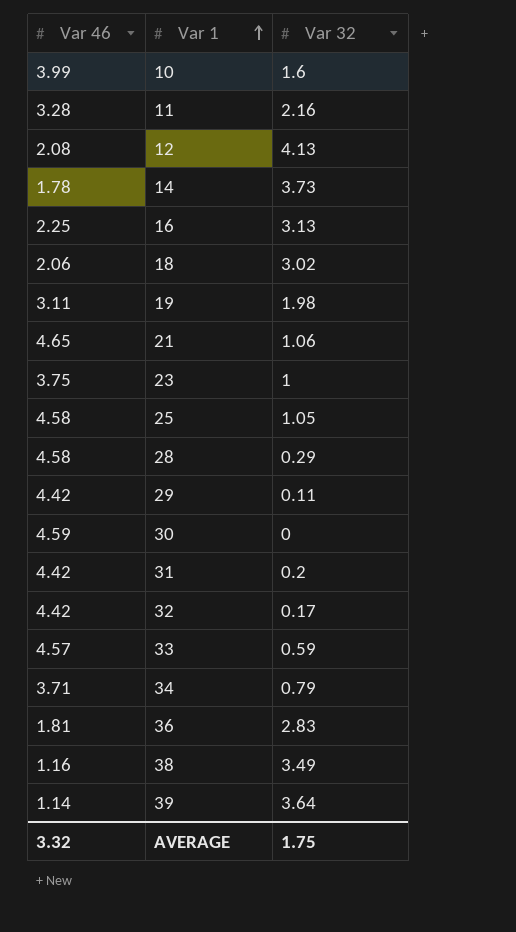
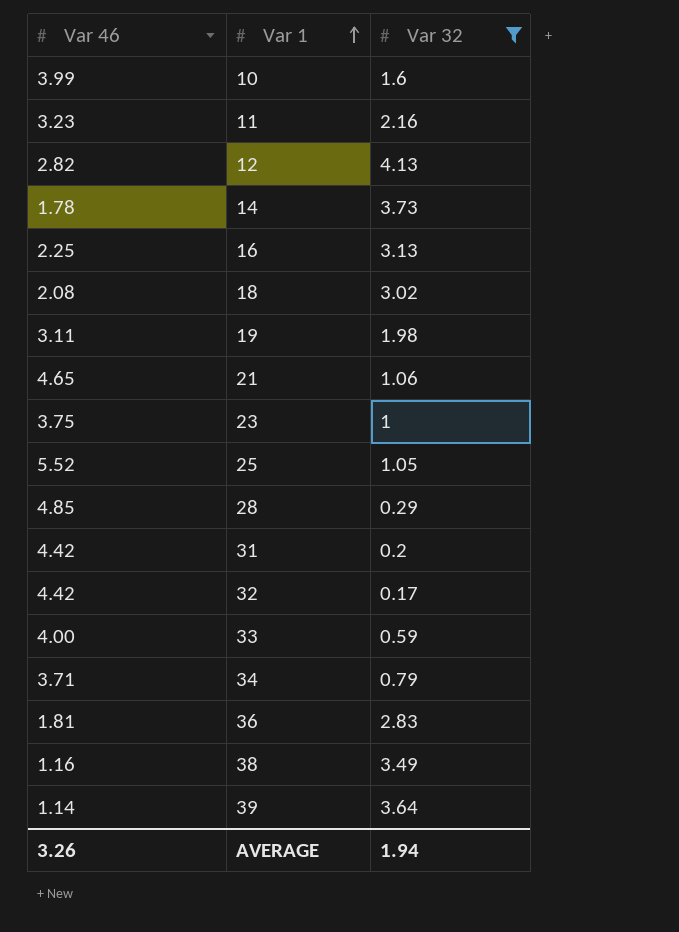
filter: none -> Var 32 >= 0.17
11 | Var 46: 3.28 -> 3.23
12 | Var 46: 2.08 -> 2.82
18 | Var 46: 2.06 -> 2.08
25 | Var 46: 4.58 -> 5.52
28 | Var 46: 4.58 -> 4.85
33 | Var 46: 4.57 -> 4.00
AVERAGE | Var 46: 3.32 -> 3.26
AVERAGE | Var 32: 1.75 -> 1.94

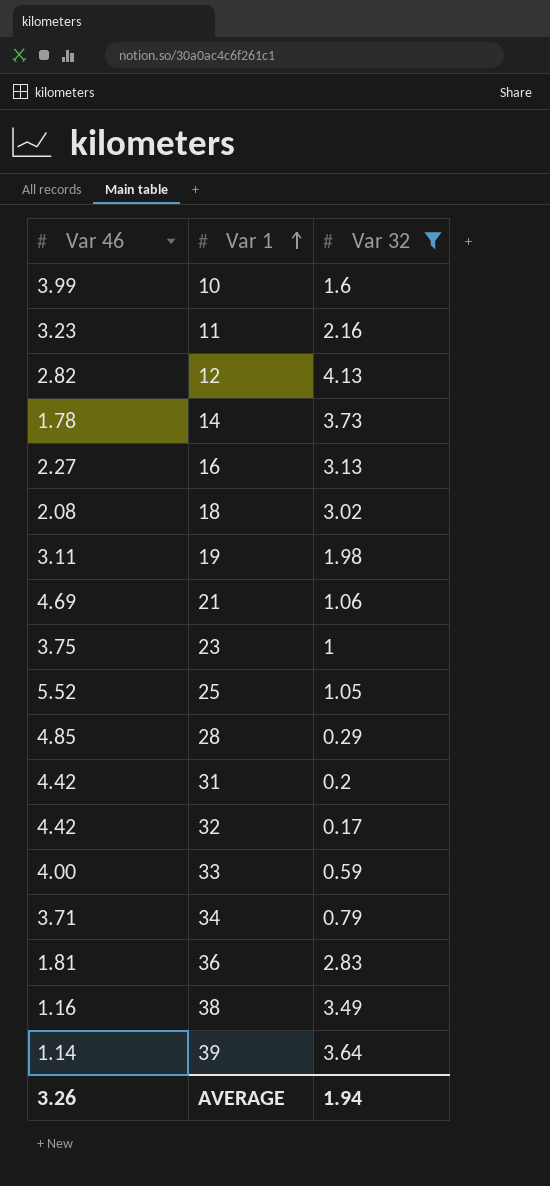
16 | Var 46: 2.25 -> 2.27
21 | Var 46: 4.65 -> 4.69

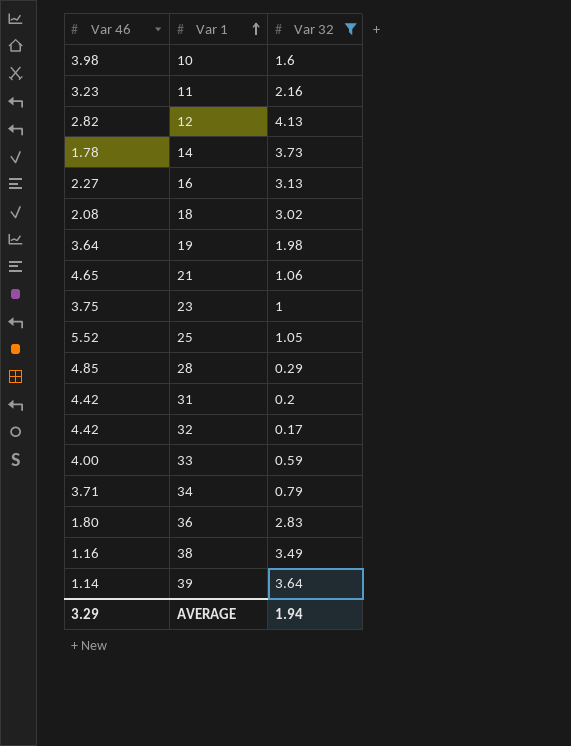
10 | Var 46: 3.99 -> 3.98
19 | Var 46: 3.11 -> 3.64
21 | Var 46: 4.69 -> 4.65
36 | Var 46: 1.81 -> 1.80
AVERAGE | Var 46: 3.26 -> 3.29

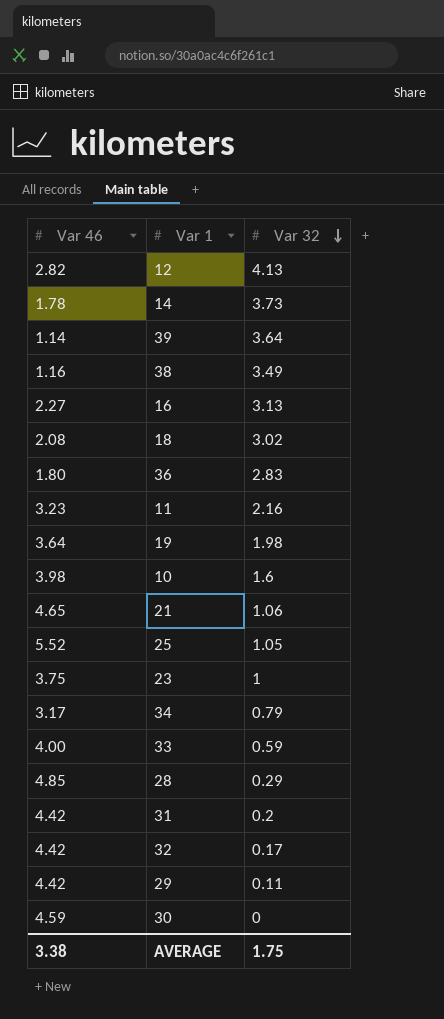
filter: Var 32 >= 0.17 -> none
row order: Var 1 ascending -> Var 32 descending
34 | Var 46: 3.71 -> 3.17
AVERAGE | Var 46: 3.29 -> 3.38
AVERAGE | Var 32: 1.94 -> 1.75

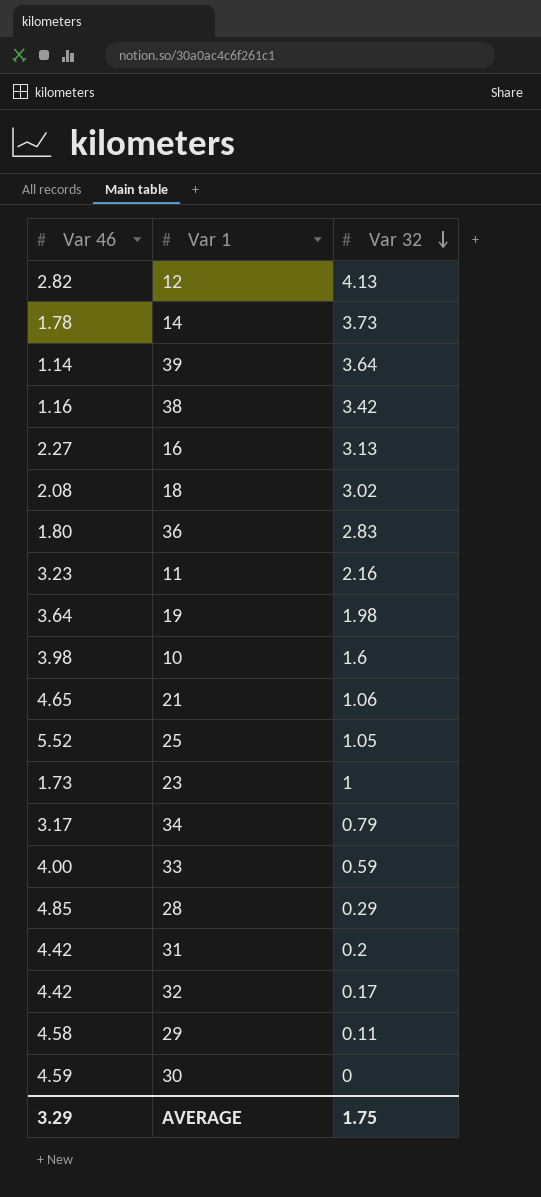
38 | Var 32: 3.49 -> 3.42
23 | Var 46: 3.75 -> 1.73
29 | Var 46: 4.42 -> 4.58
AVERAGE | Var 46: 3.38 -> 3.29

